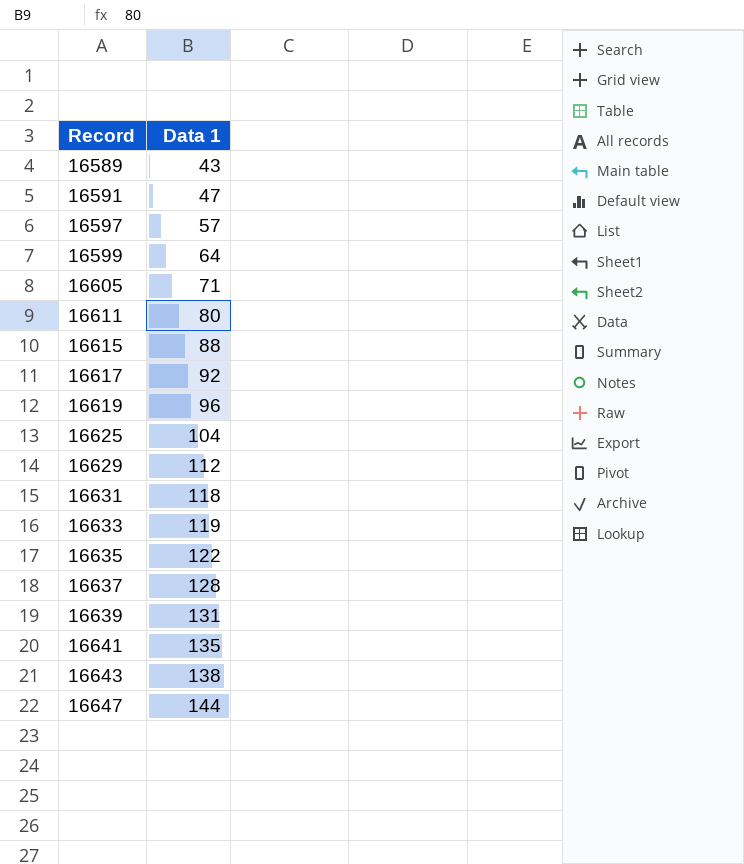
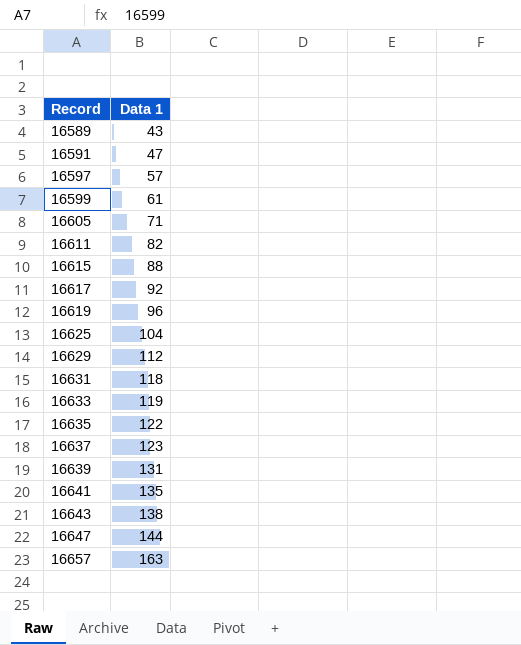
16599 | Data 1: 64 -> 61
16611 | Data 1: 80 -> 82
16637 | Data 1: 128 -> 123
row 16657: none -> 163

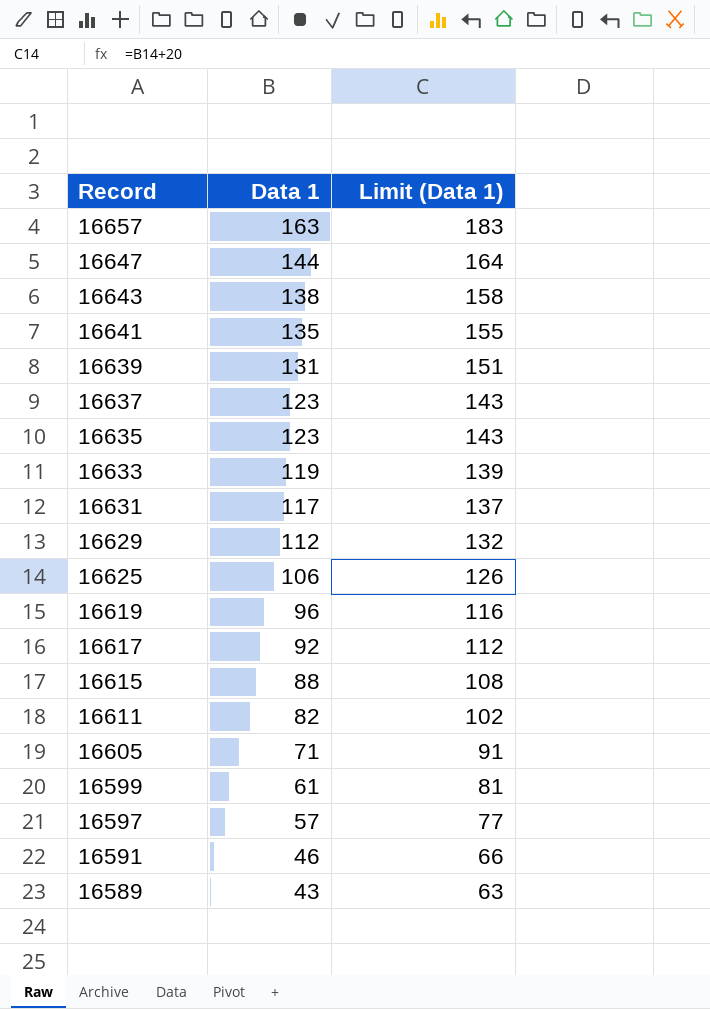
row order: Record ascending -> Record descending
column Limit (Data 1) | formula: none -> [Data 1] + 20
16635 | Data 1: 122 -> 123
16631 | Data 1: 118 -> 117
16625 | Data 1: 104 -> 106
16591 | Data 1: 47 -> 46

